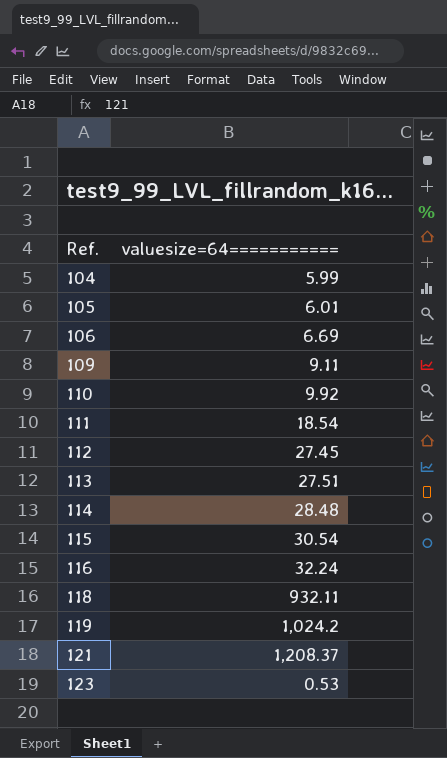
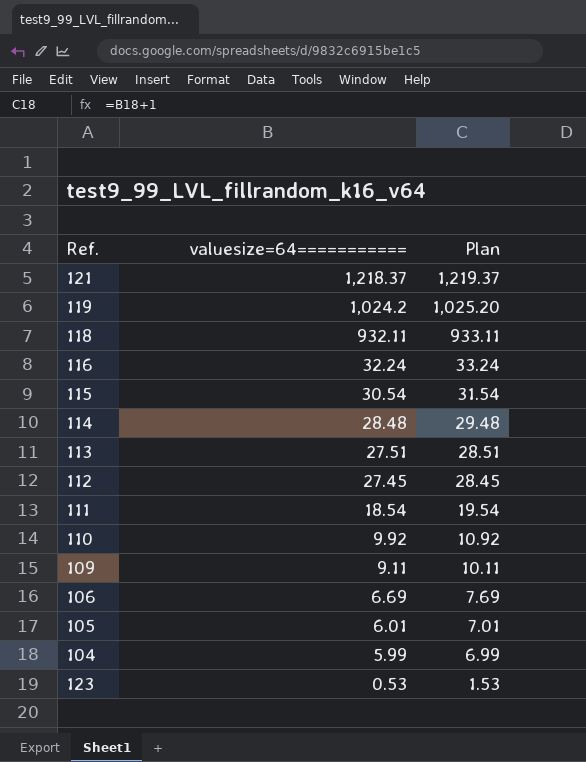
row order: Ref. ascending -> valuesize=64=========== descending
column Plan | formula: none -> [valuesize=64===========] + 1
121 | valuesize=64===========: 1,208.37 -> 1,218.37

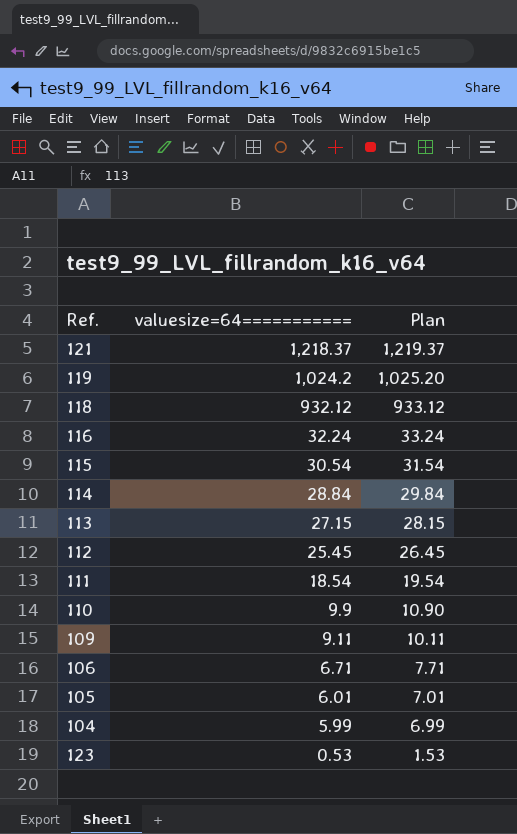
118 | valuesize=64===========: 932.11 -> 932.12
118 | Plan: 933.11 -> 933.12
114 | valuesize=64===========: 28.48 -> 28.84
114 | Plan: 29.48 -> 29.84
113 | valuesize=64===========: 27.51 -> 27.15
113 | Plan: 28.51 -> 28.15
112 | valuesize=64===========: 27.45 -> 25.45
112 | Plan: 28.45 -> 26.45
110 | valuesize=64===========: 9.92 -> 9.9
110 | Plan: 10.92 -> 10.90
106 | valuesize=64===========: 6.69 -> 6.71
106 | Plan: 7.69 -> 7.71

